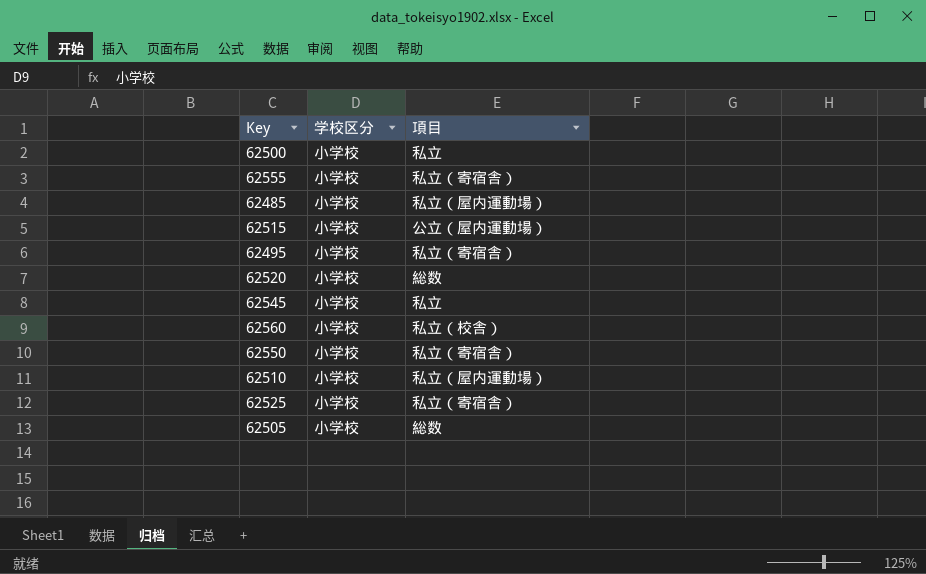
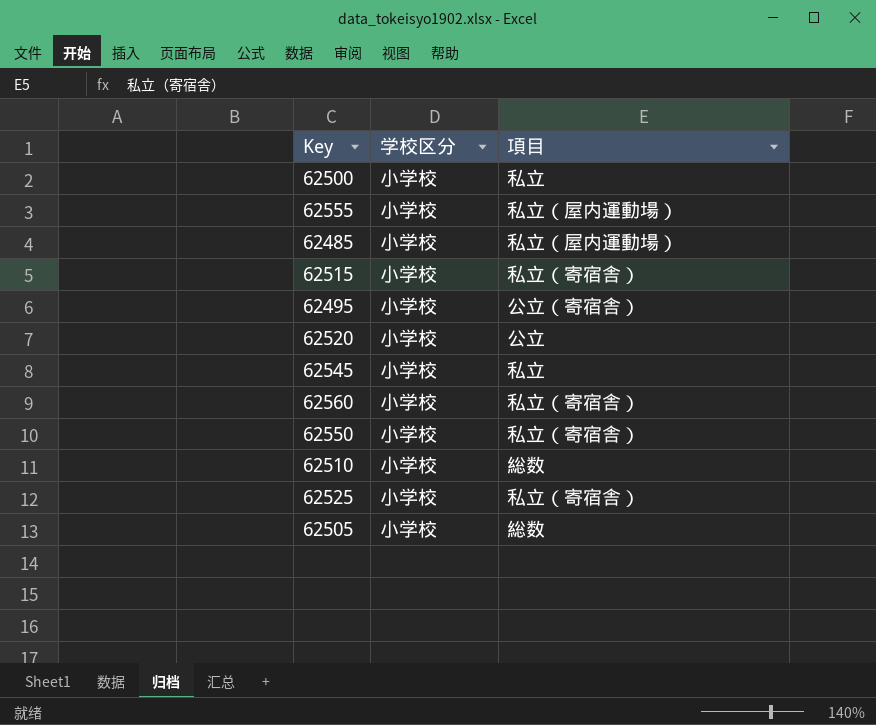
62555 | 項目: 私立（寄宿舎） -> 私立（屋内運動場）
62515 | 項目: 公立（屋内運動場） -> 私立（寄宿舎）
62495 | 項目: 私立（寄宿舎） -> 公立（寄宿舎）
62520 | 項目: 総数 -> 公立
62560 | 項目: 私立（校舎） -> 私立（寄宿舎）
62510 | 項目: 私立（屋内運動場） -> 総数

